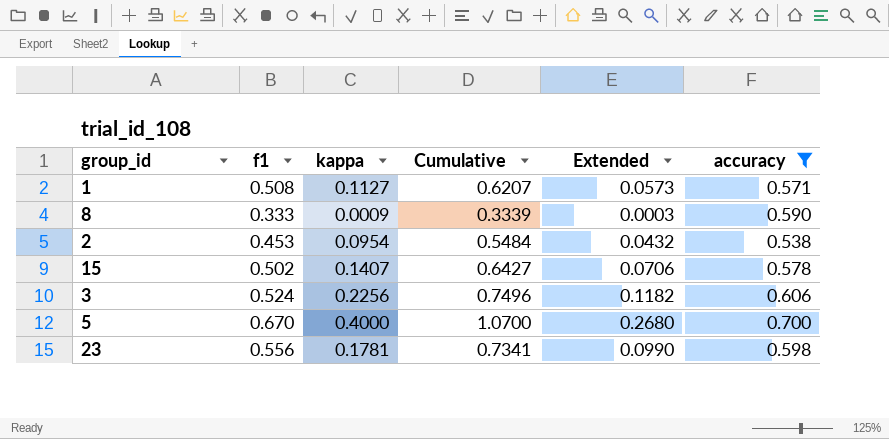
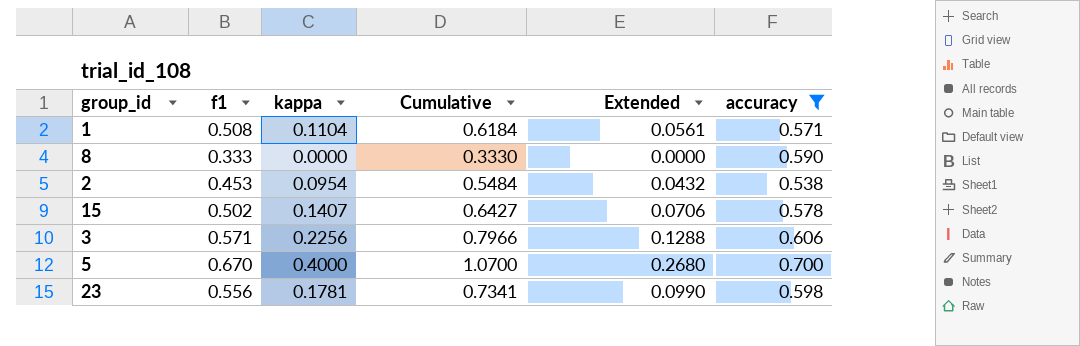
1 | kappa: 0.1127 -> 0.1104
1 | Cumulative: 0.6207 -> 0.6184
1 | Extended: 0.0573 -> 0.0561
8 | kappa: 0.0009 -> 0.0000
8 | Cumulative: 0.3339 -> 0.3330
8 | Extended: 0.0003 -> 0.0000
3 | f1: 0.524 -> 0.571
3 | Cumulative: 0.7496 -> 0.7966
3 | Extended: 0.1182 -> 0.1288

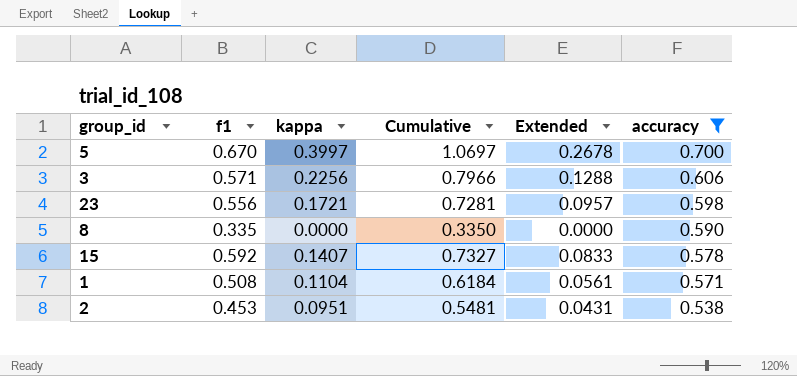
row order: none -> accuracy descending
5 | kappa: 0.4000 -> 0.3997
5 | Cumulative: 1.0700 -> 1.0697
5 | Extended: 0.2680 -> 0.2678
23 | kappa: 0.1781 -> 0.1721
23 | Cumulative: 0.7341 -> 0.7281
23 | Extended: 0.0990 -> 0.0957
8 | f1: 0.333 -> 0.335
8 | Cumulative: 0.3330 -> 0.3350
15 | f1: 0.502 -> 0.592
15 | Cumulative: 0.6427 -> 0.7327
15 | Extended: 0.0706 -> 0.0833
2 | kappa: 0.0954 -> 0.0951
2 | Cumulative: 0.5484 -> 0.5481
2 | Extended: 0.0432 -> 0.0431

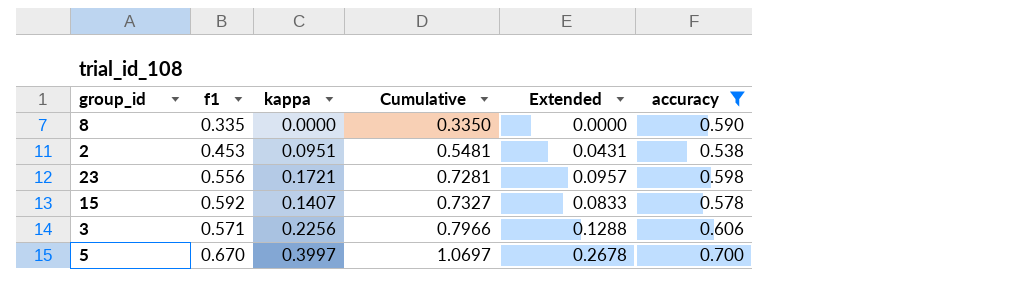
row order: accuracy descending -> Cumulative ascending
row 1: 0.508 | 0.1104 | 0.6184 | 0.0561 | 0.571 -> none

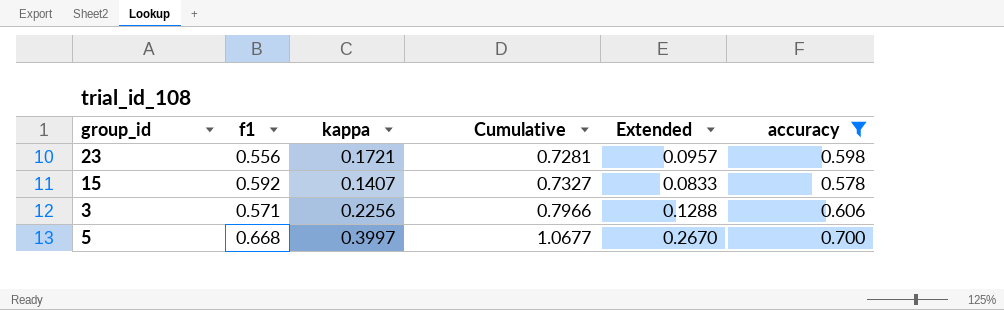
row 8: 0.335 | 0.0000 | 0.3350 | 0.0000 | 0.590 -> none
row 2: 0.453 | 0.0951 | 0.5481 | 0.0431 | 0.538 -> none
5 | f1: 0.670 -> 0.668
5 | Cumulative: 1.0697 -> 1.0677
5 | Extended: 0.2678 -> 0.2670

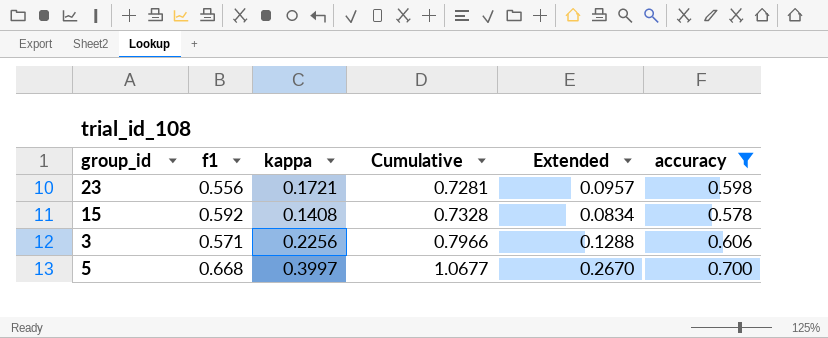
15 | kappa: 0.1407 -> 0.1408
15 | Cumulative: 0.7327 -> 0.7328
15 | Extended: 0.0833 -> 0.0834

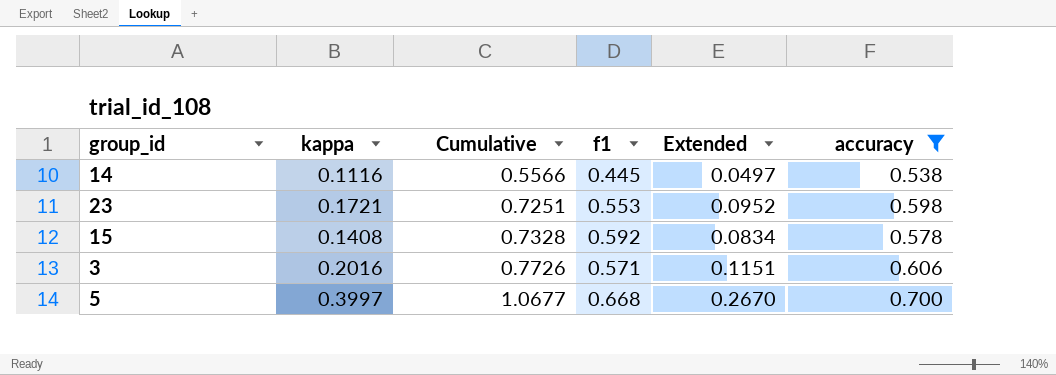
column f1 | position: 2 -> 4
row 14: none -> 0.1116 | 0.5566 | 0.445 | 0.0497 | 0.538
23 | Cumulative: 0.7281 -> 0.7251
23 | f1: 0.556 -> 0.553
23 | Extended: 0.0957 -> 0.0952
3 | kappa: 0.2256 -> 0.2016
3 | Cumulative: 0.7966 -> 0.7726
3 | Extended: 0.1288 -> 0.1151

